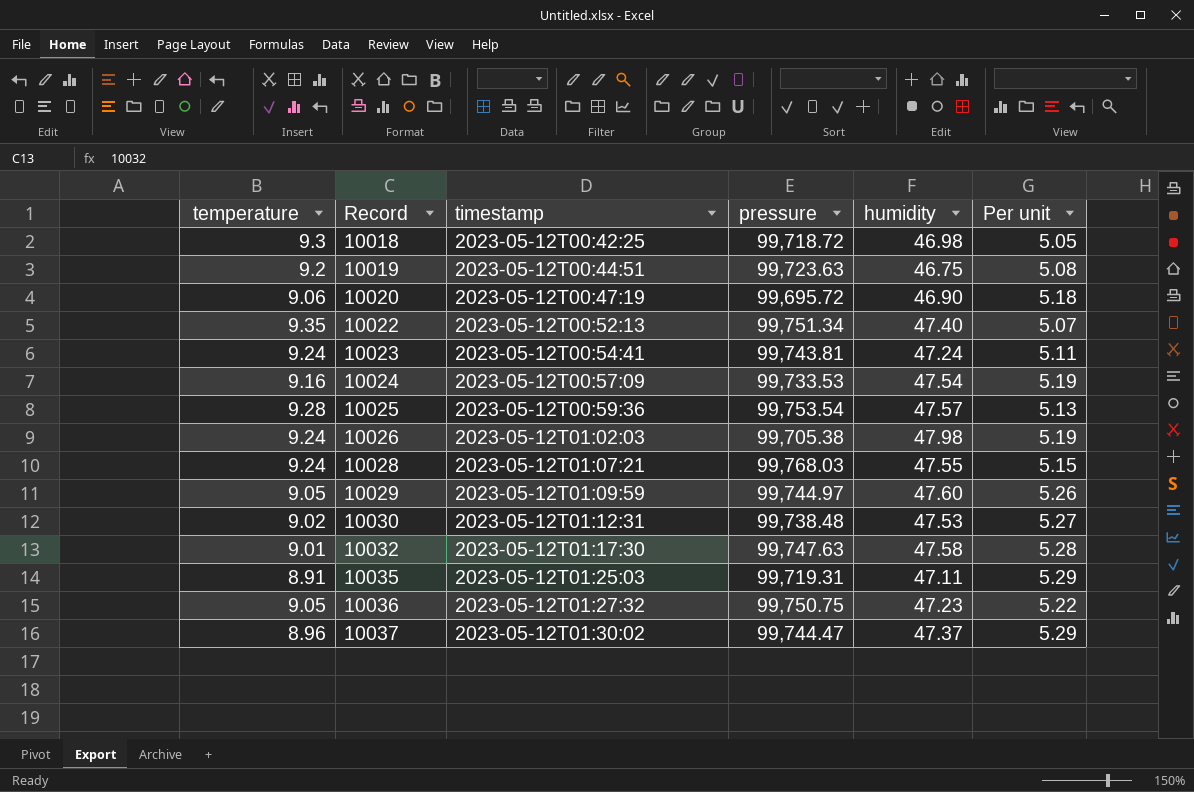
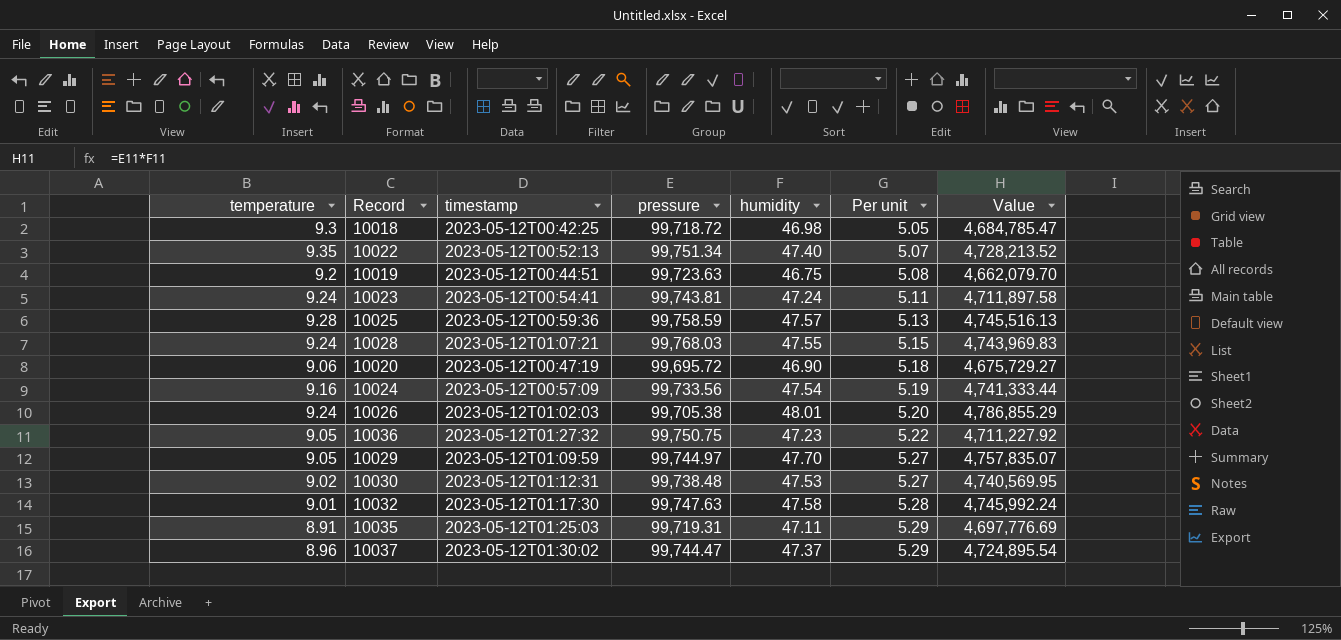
row order: Record ascending -> Per unit ascending
column Value | formula: none -> [pressure] * [humidity]
10025 | pressure: 99,753.54 -> 99,758.59
10024 | pressure: 99,733.53 -> 99,733.56
10026 | humidity: 47.98 -> 48.01
10026 | Per unit: 5.19 -> 5.20
10029 | humidity: 47.60 -> 47.70
10029 | Per unit: 5.26 -> 5.27

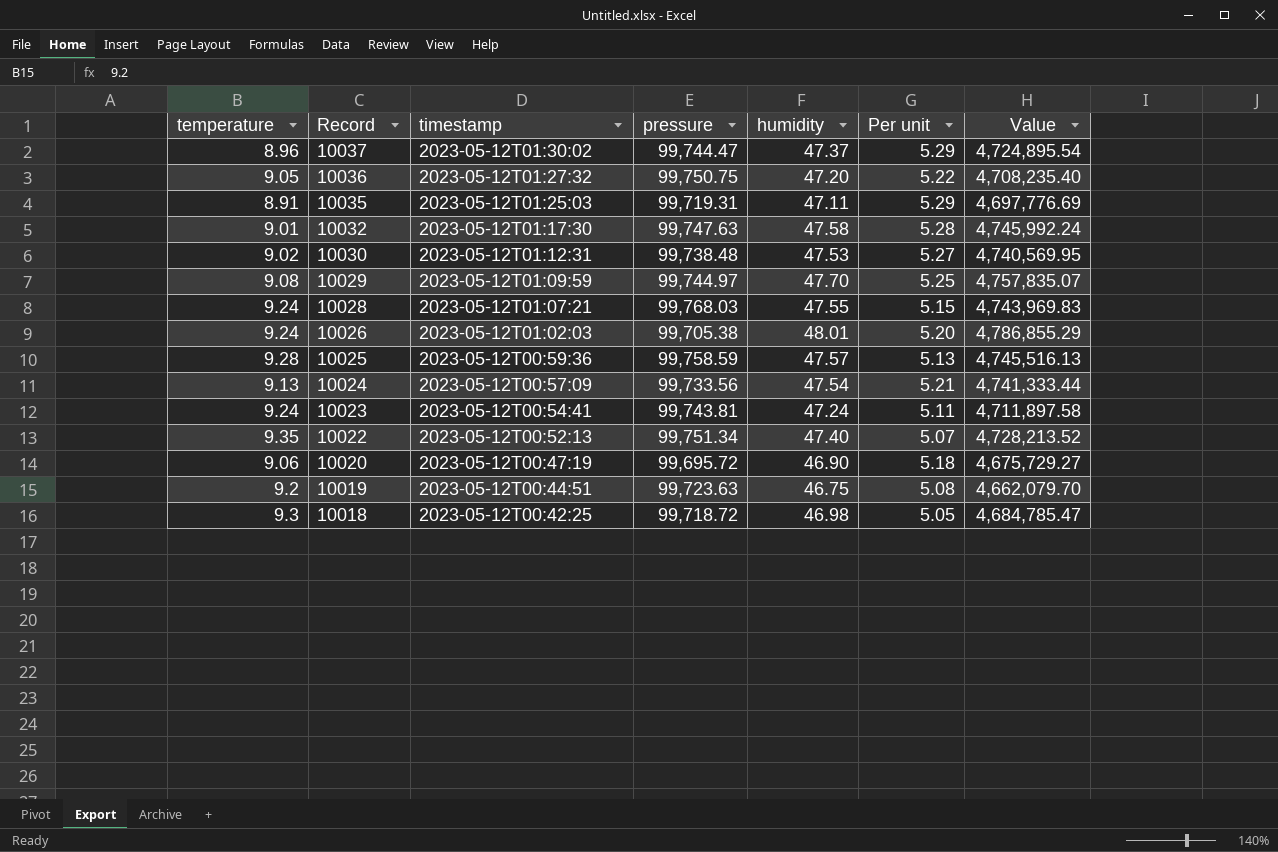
row order: Per unit ascending -> Record descending
10036 | humidity: 47.23 -> 47.20
10036 | Value: 4,711,227.92 -> 4,708,235.40
10029 | temperature: 9.05 -> 9.08
10029 | Per unit: 5.27 -> 5.25
10024 | temperature: 9.16 -> 9.13
10024 | Per unit: 5.19 -> 5.21

